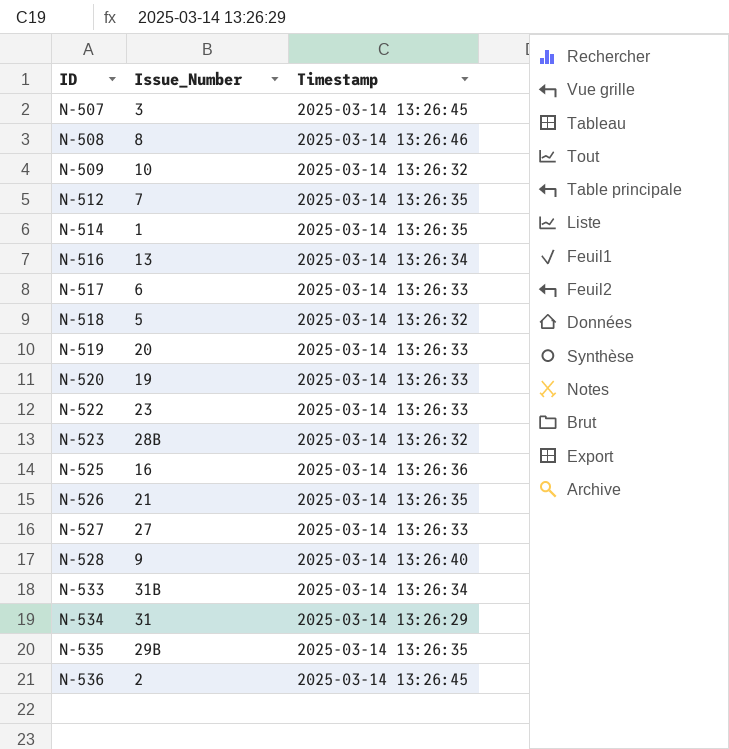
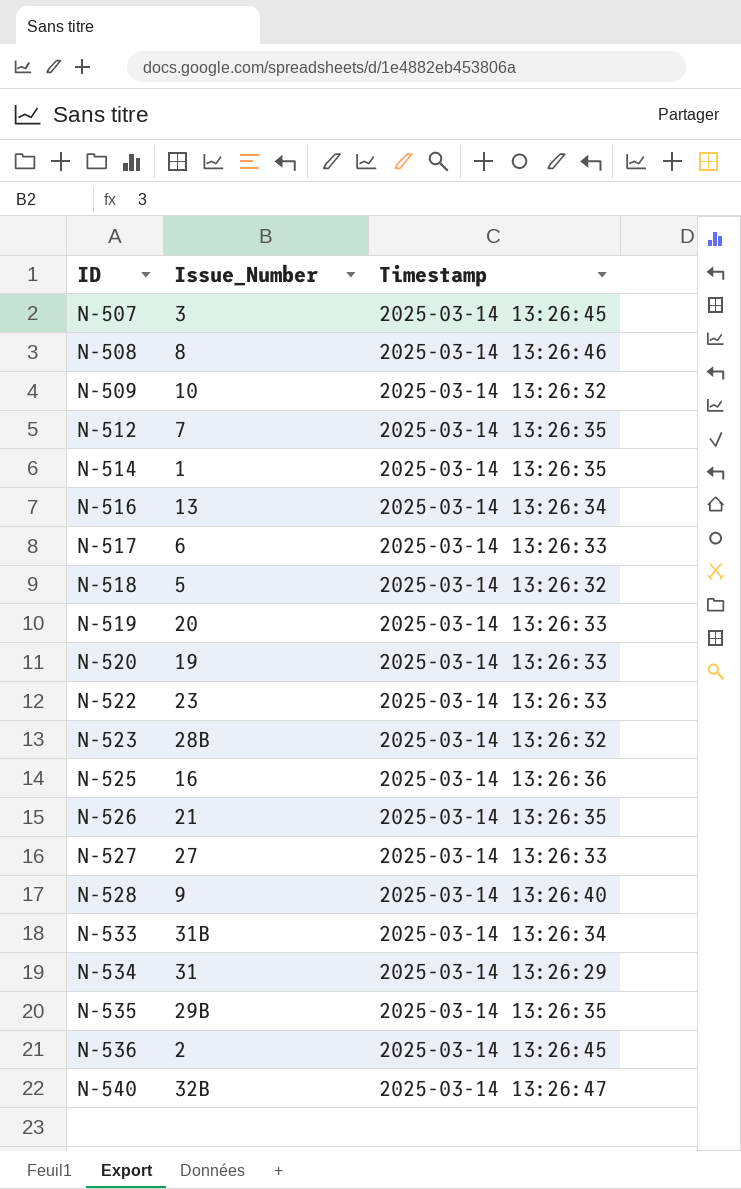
row N-540: none -> 32B | 2025-03-14 13:26:47

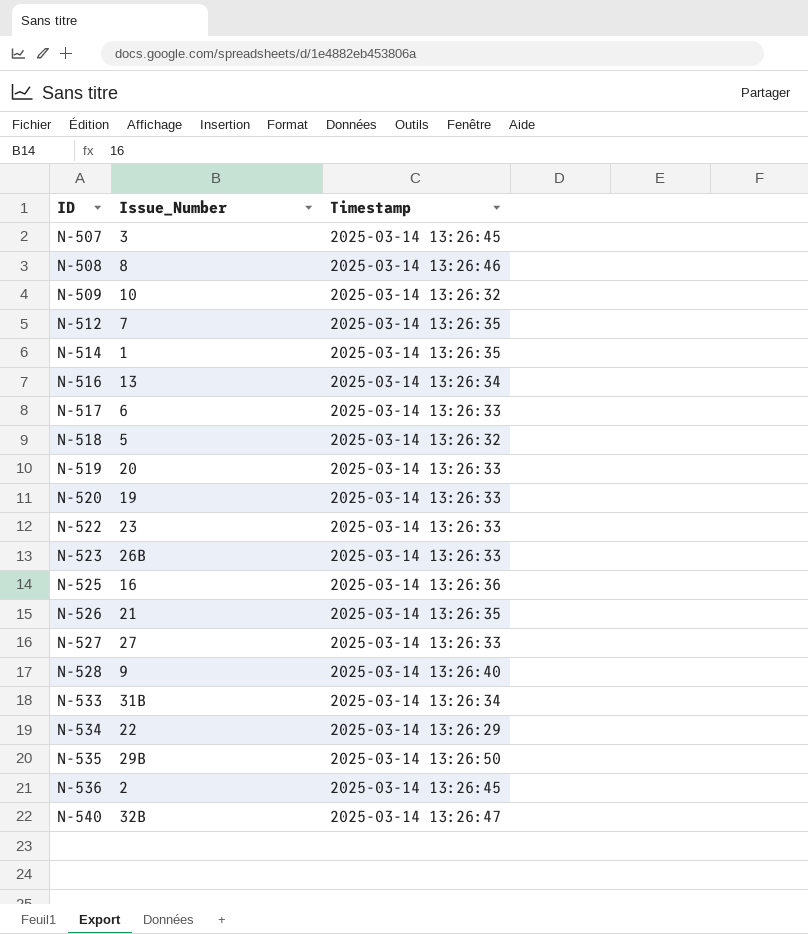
N-523 | Issue_Number: 28B -> 26B
N-523 | Timestamp: 2025-03-14 13:26:32 -> 2025-03-14 13:26:33
N-534 | Issue_Number: 31 -> 22
N-535 | Timestamp: 2025-03-14 13:26:35 -> 2025-03-14 13:26:50

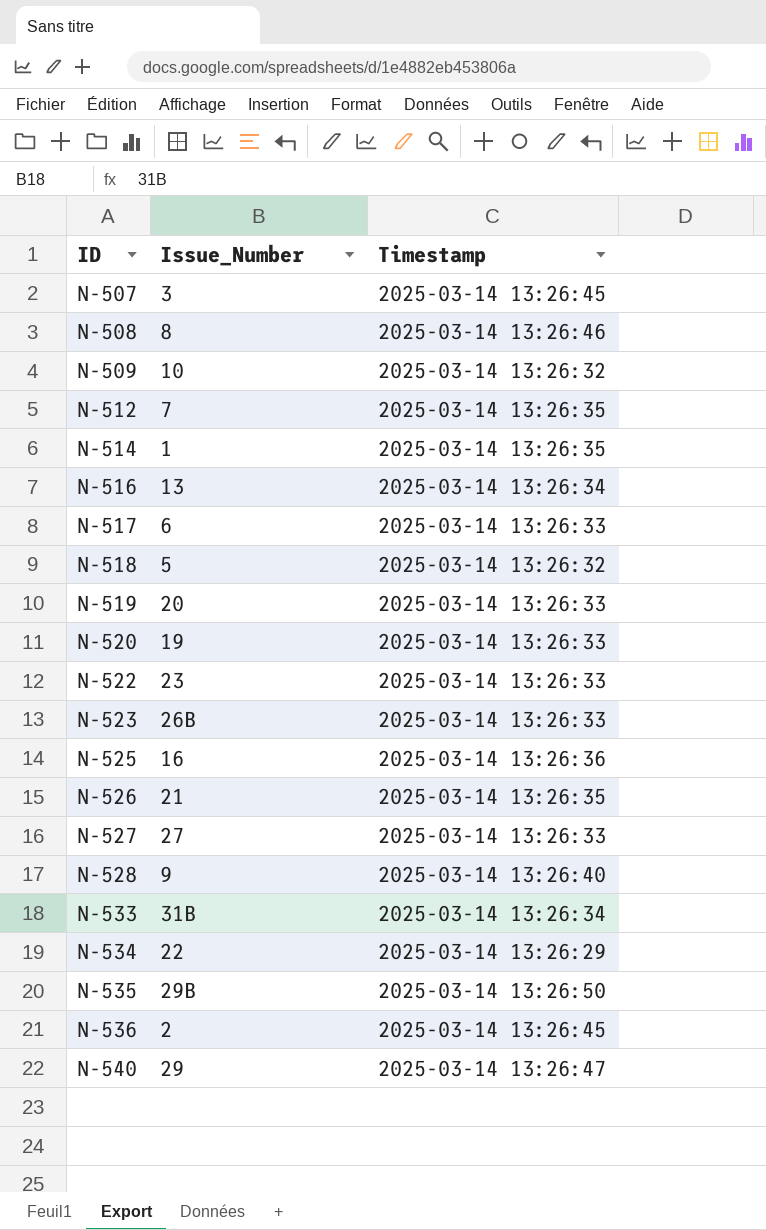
N-540 | Issue_Number: 32B -> 29

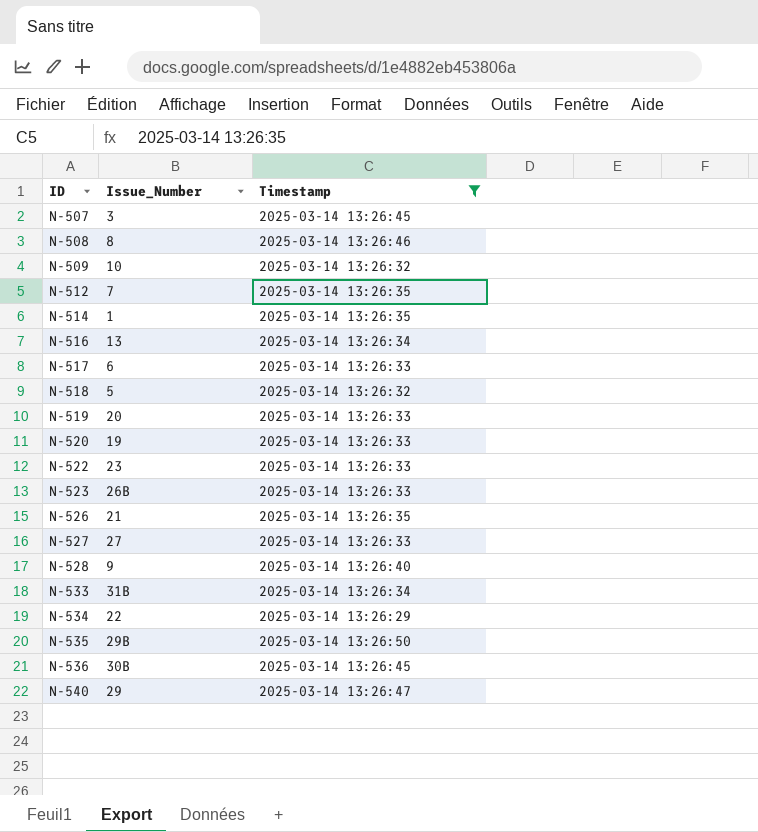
filter: none -> Timestamp != 2025-03-14 13:26:36
N-536 | Issue_Number: 2 -> 30B

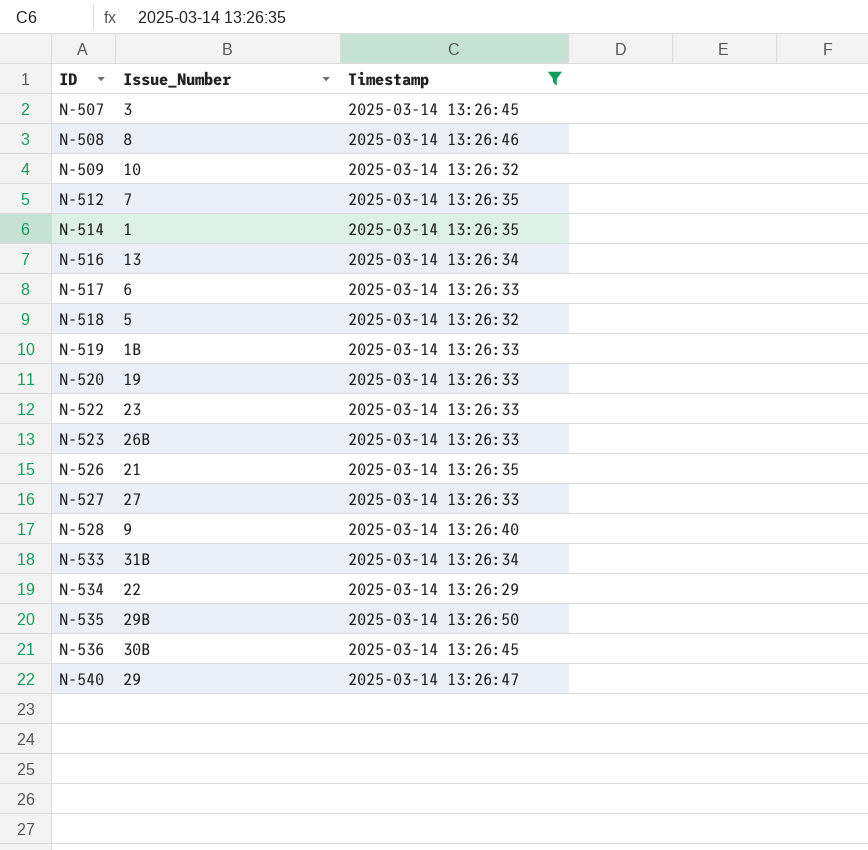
N-519 | Issue_Number: 20 -> 1B

